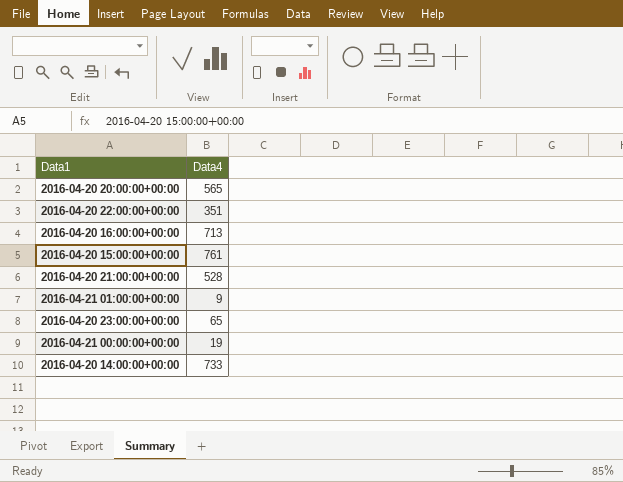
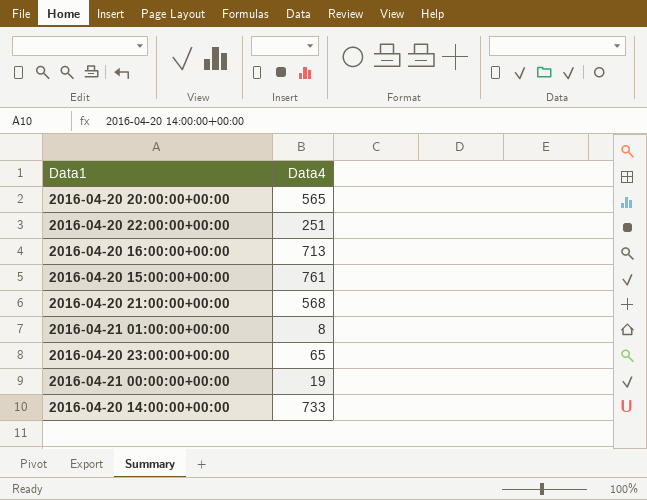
2016-04-20 22:00:00+00:00 | Data4: 351 -> 251
2016-04-20 21:00:00+00:00 | Data4: 528 -> 568
2016-04-21 01:00:00+00:00 | Data4: 9 -> 8

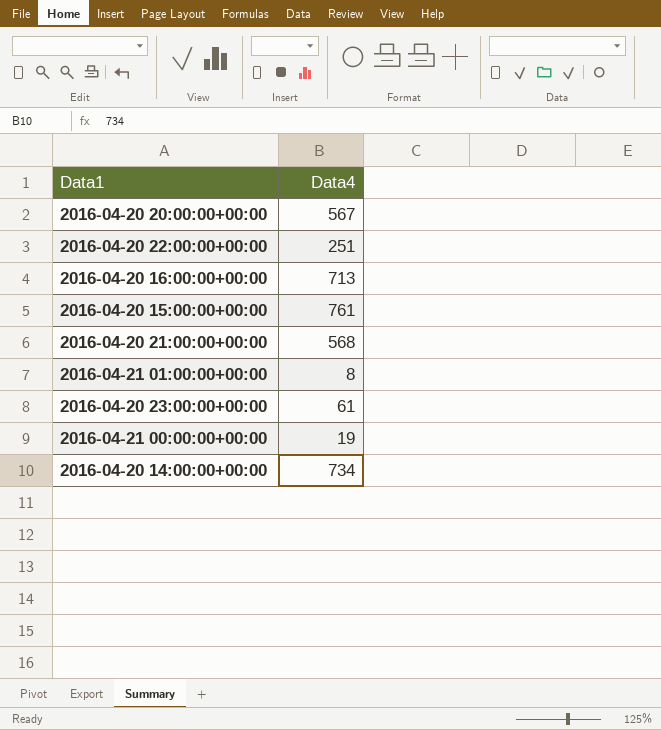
2016-04-20 20:00:00+00:00 | Data4: 565 -> 567
2016-04-20 23:00:00+00:00 | Data4: 65 -> 61
2016-04-20 14:00:00+00:00 | Data4: 733 -> 734

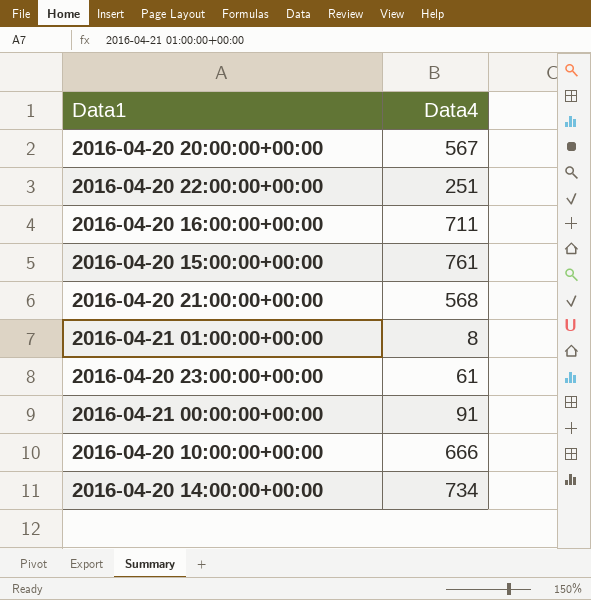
2016-04-20 16:00:00+00:00 | Data4: 713 -> 711
2016-04-21 00:00:00+00:00 | Data4: 19 -> 91
row 2016-04-20 10:00:00+00:00: none -> 666

